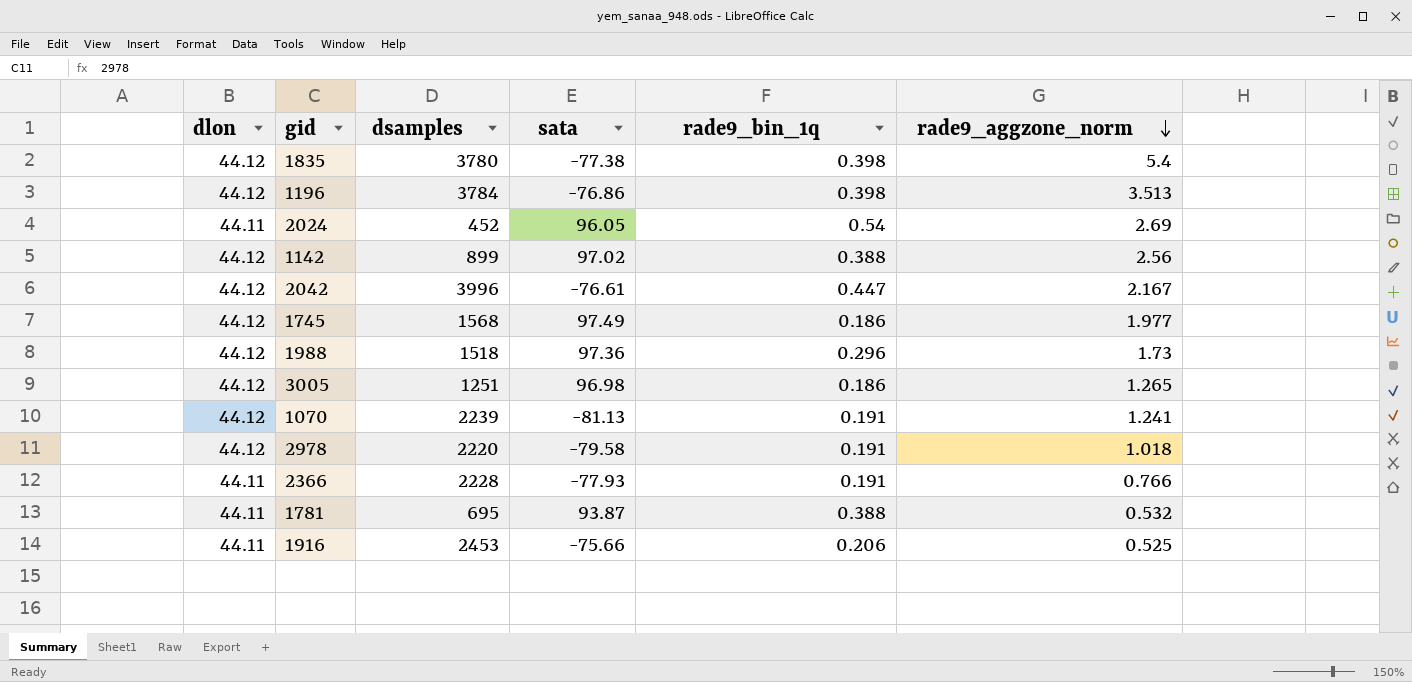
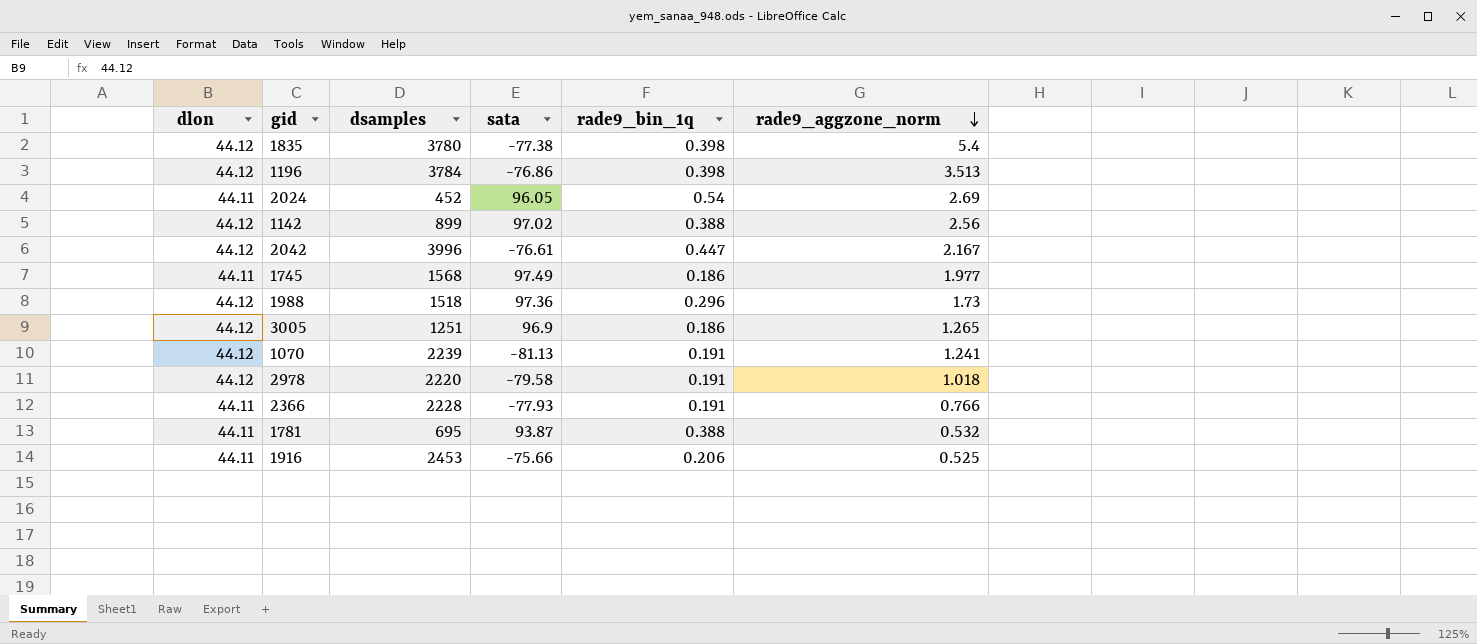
1745 | dlon: 44.12 -> 44.11
3005 | sata: 96.98 -> 96.9

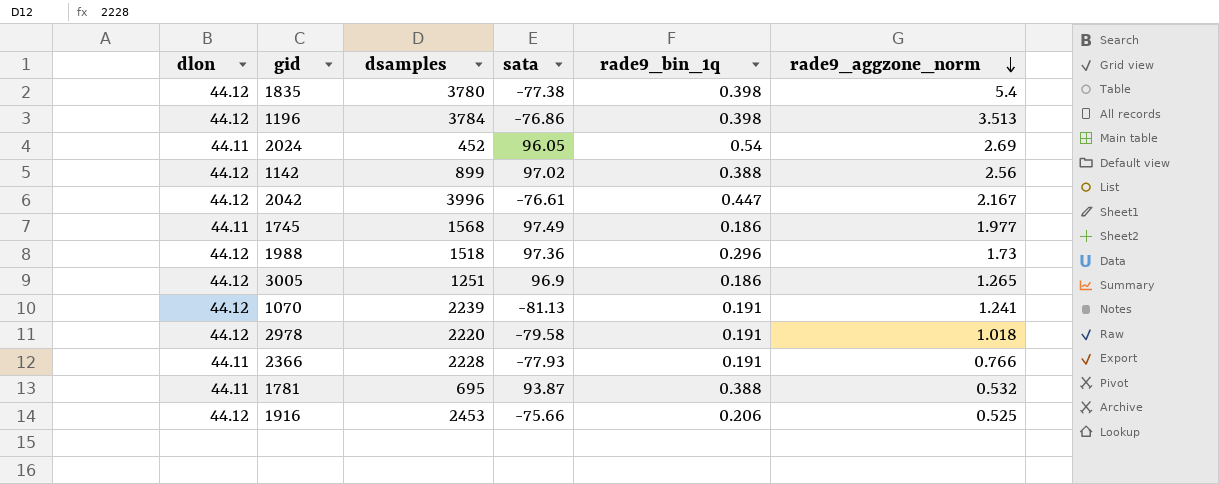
1916 | dlon: 44.11 -> 44.12

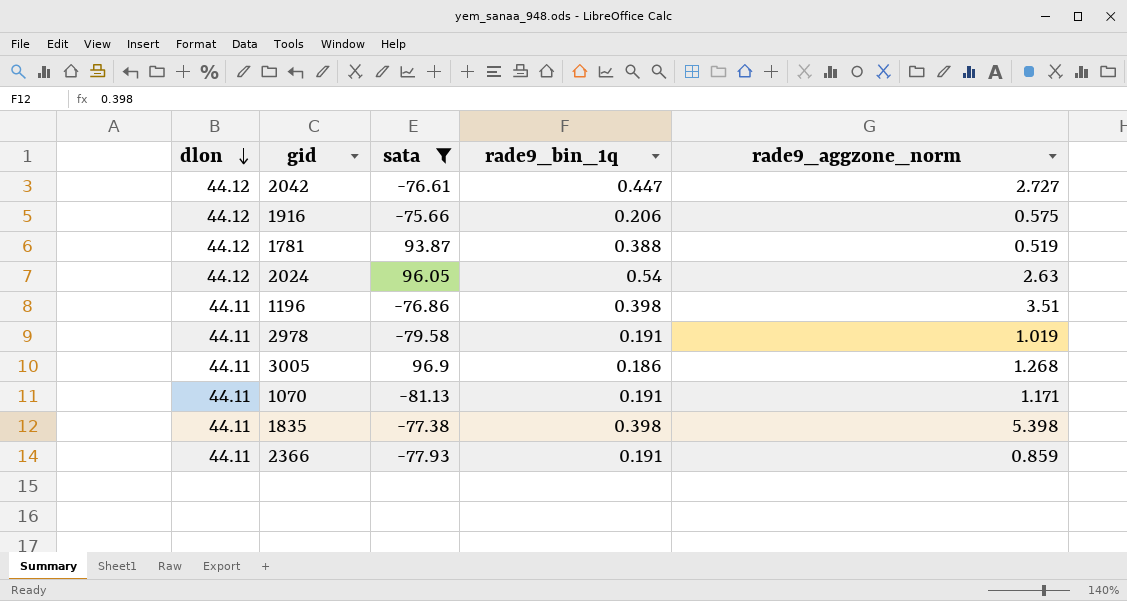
filter: none -> sata <= 96.9
row order: rade9_aggzone_norm descending -> dlon descending
column dsamples | position: 3 -> none
2042 | rade9_aggzone_norm: 2.167 -> 2.727
1916 | rade9_aggzone_norm: 0.525 -> 0.575
1781 | dlon: 44.11 -> 44.12
1781 | rade9_aggzone_norm: 0.532 -> 0.519
2024 | dlon: 44.11 -> 44.12
2024 | rade9_aggzone_norm: 2.69 -> 2.63
1196 | dlon: 44.12 -> 44.11
1196 | rade9_aggzone_norm: 3.513 -> 3.51
2978 | dlon: 44.12 -> 44.11
2978 | rade9_aggzone_norm: 1.018 -> 1.019
3005 | dlon: 44.12 -> 44.11
3005 | rade9_aggzone_norm: 1.265 -> 1.268
1070 | dlon: 44.12 -> 44.11
1070 | rade9_aggzone_norm: 1.241 -> 1.171
1835 | dlon: 44.12 -> 44.11
1835 | rade9_aggzone_norm: 5.4 -> 5.398
2366 | rade9_aggzone_norm: 0.766 -> 0.859

